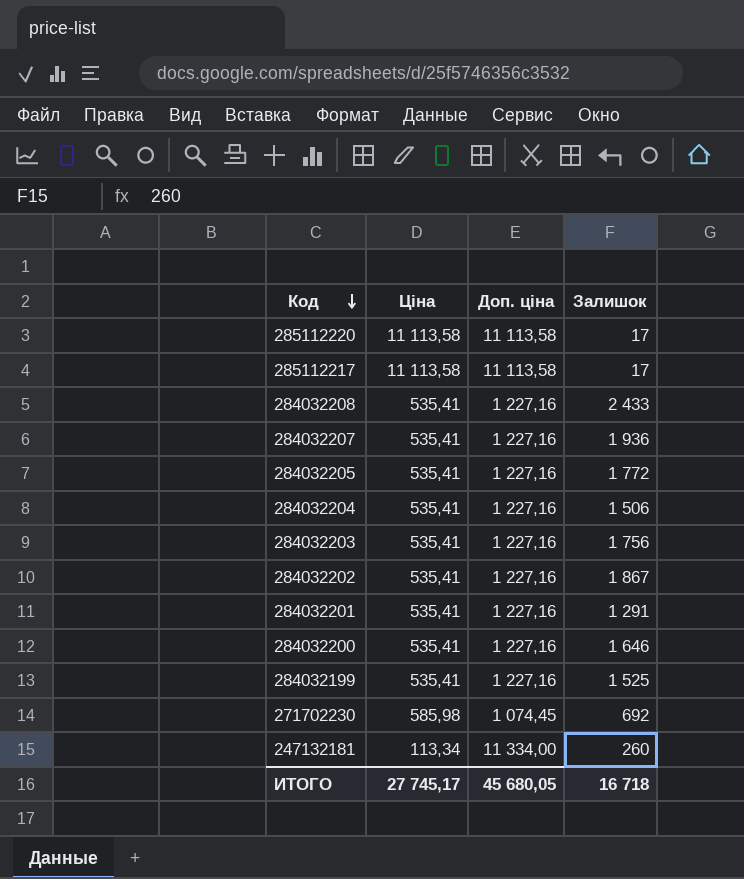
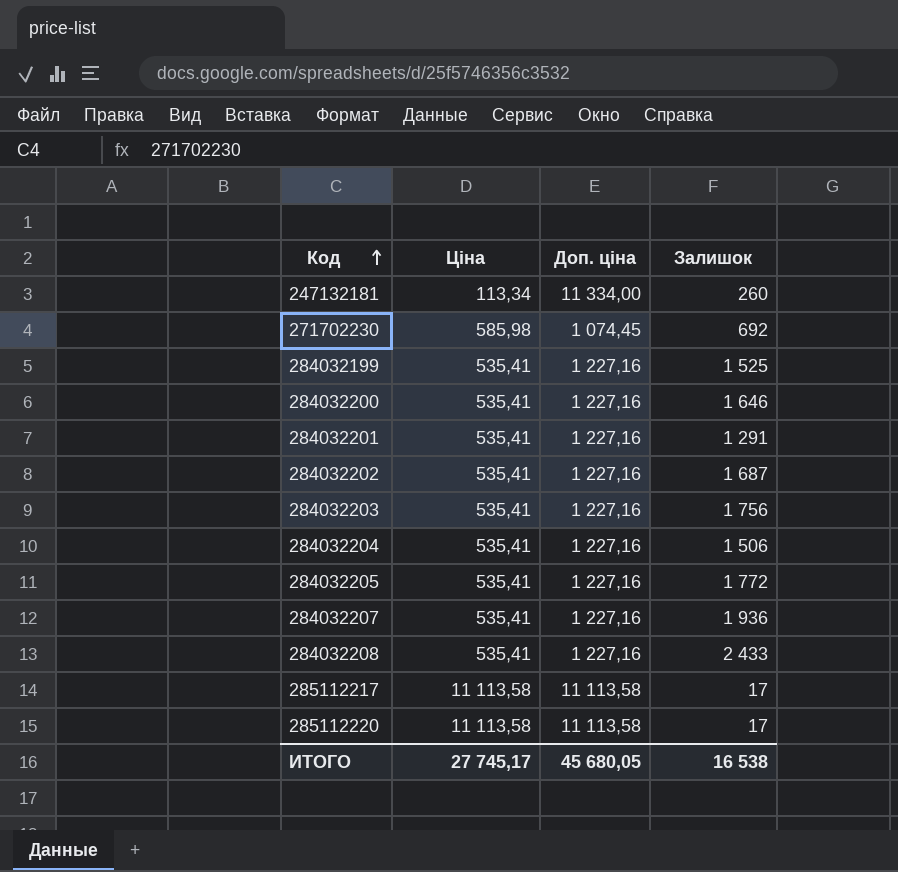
row order: Код descending -> Код ascending
284032202 | Залишок: 1 867 -> 1 687
ИТОГО | Залишок: 16 718 -> 16 538

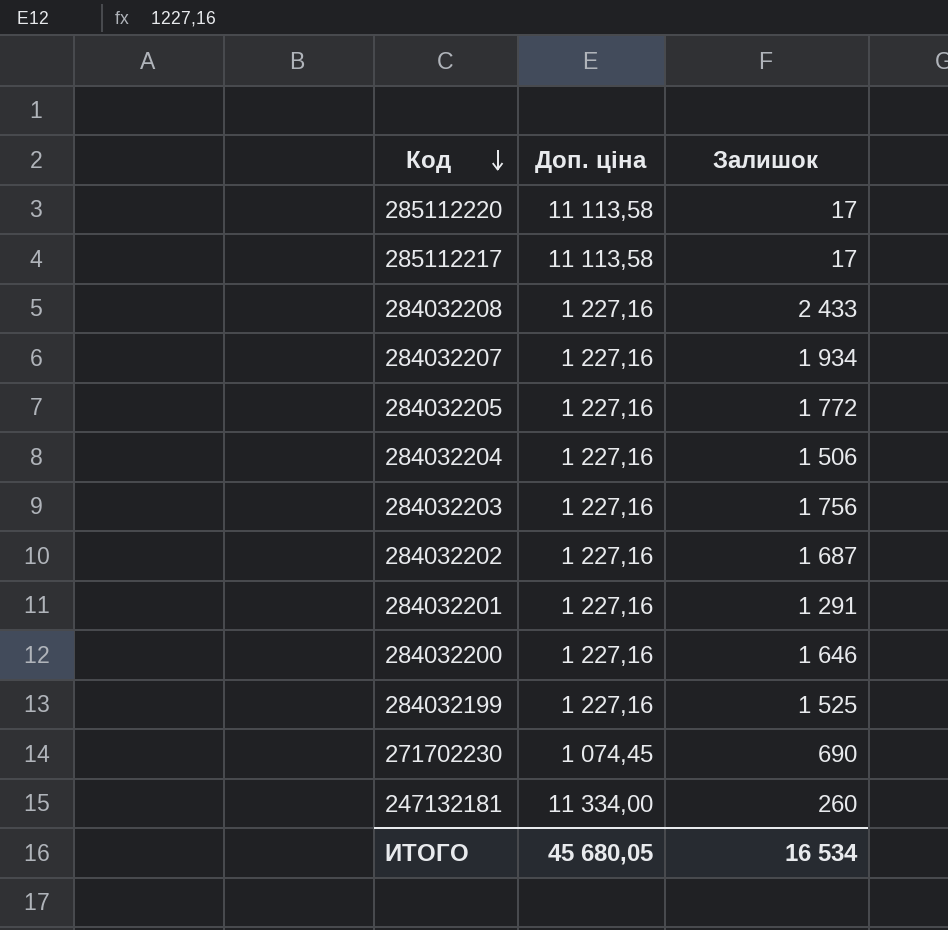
row order: Код ascending -> Код descending
column Ціна | position: 2 -> none
284032207 | Залишок: 1 936 -> 1 934
271702230 | Залишок: 692 -> 690
ИТОГО | Залишок: 16 538 -> 16 534

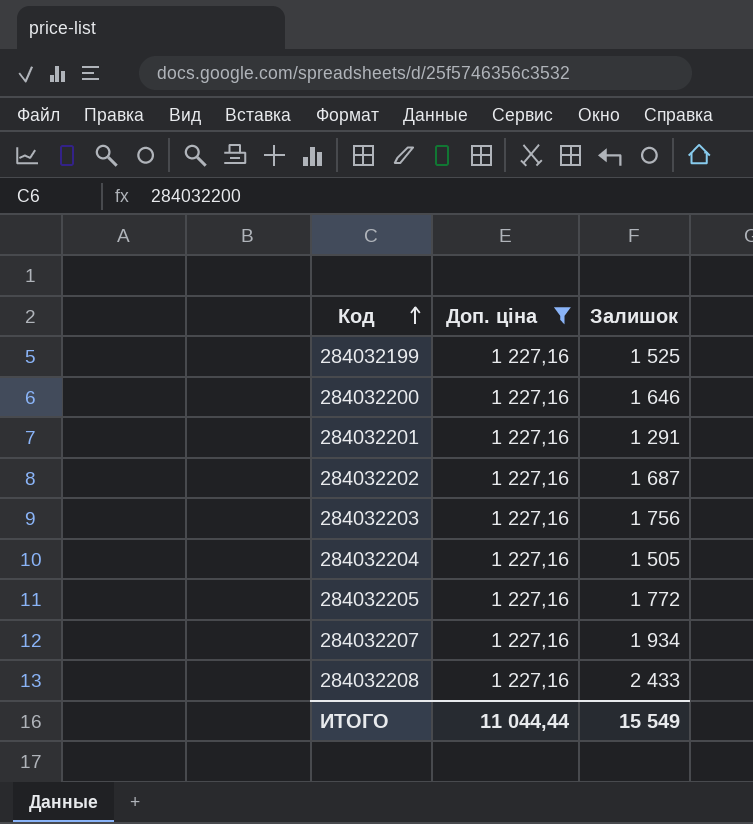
filter: none -> Доп. ціна = 1 227,16
row order: Код descending -> Код ascending
284032204 | Залишок: 1 506 -> 1 505
ИТОГО | Доп. ціна: 45 680,05 -> 11 044,44
ИТОГО | Залишок: 16 534 -> 15 549

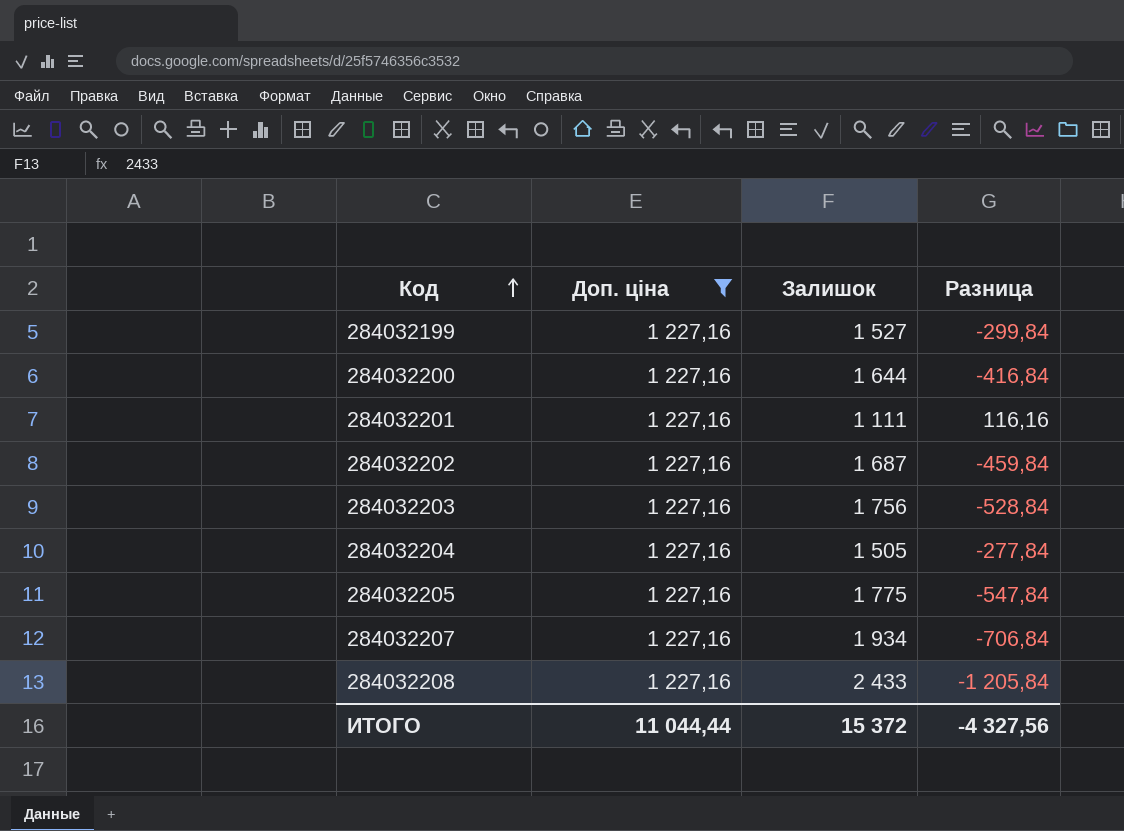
column Разница | formula: none -> [Доп. ціна] - [Залишок]
284032199 | Залишок: 1 525 -> 1 527
284032200 | Залишок: 1 646 -> 1 644
284032201 | Залишок: 1 291 -> 1 111
284032205 | Залишок: 1 772 -> 1 775
ИТОГО | Залишок: 15 549 -> 15 372

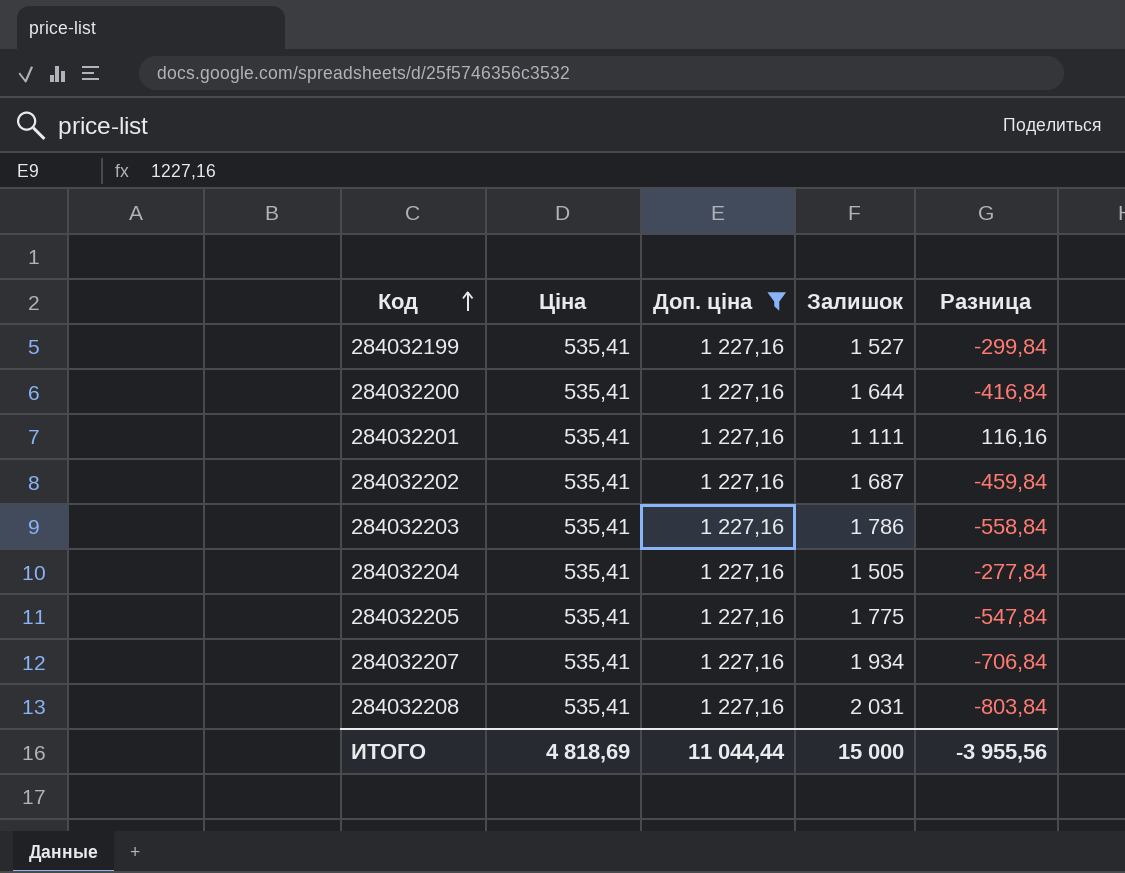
column Ціна | position: none -> 2
284032203 | Залишок: 1 756 -> 1 786
284032203 | Разница: -528,84 -> -558,84
284032208 | Залишок: 2 433 -> 2 031
284032208 | Разница: -1 205,84 -> -803,84
ИТОГО | Залишок: 15 372 -> 15 000
ИТОГО | Разница: -4 327,56 -> -3 955,56

